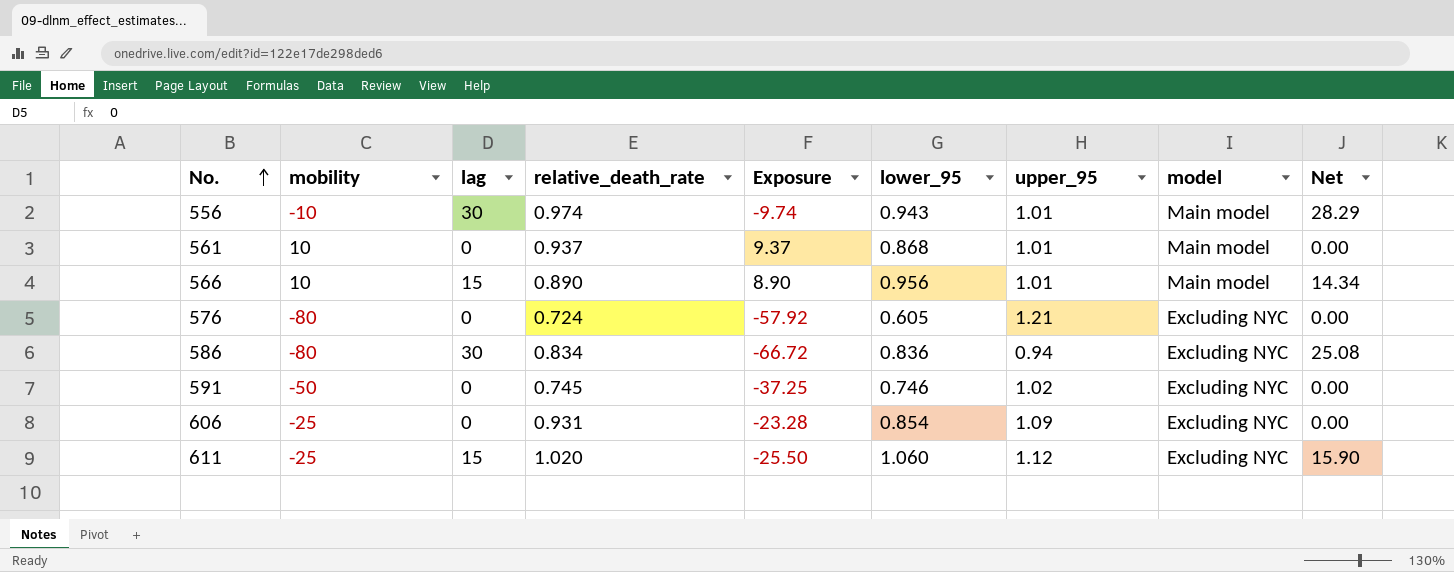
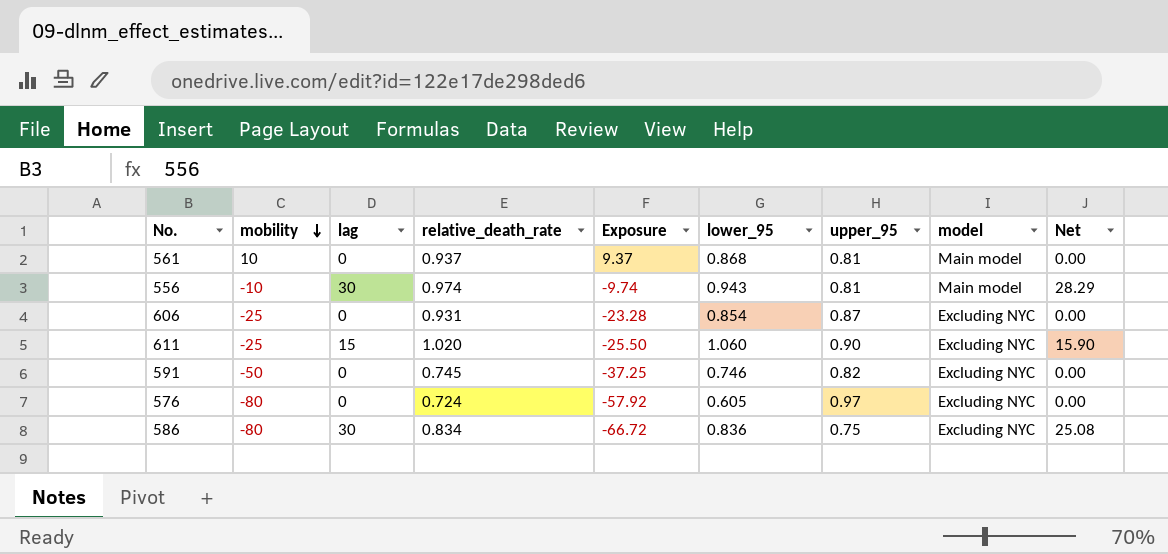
row order: No. ascending -> mobility descending
row 566: 10 | 15 | 0.890 | 8.90 | 0.956 | 1.01 | Main model | 14.34 -> none
561 | upper_95: 1.01 -> 0.81
556 | upper_95: 1.01 -> 0.81
606 | upper_95: 1.09 -> 0.87
611 | upper_95: 1.12 -> 0.90
591 | upper_95: 1.02 -> 0.82
576 | upper_95: 1.21 -> 0.97
586 | upper_95: 0.94 -> 0.75

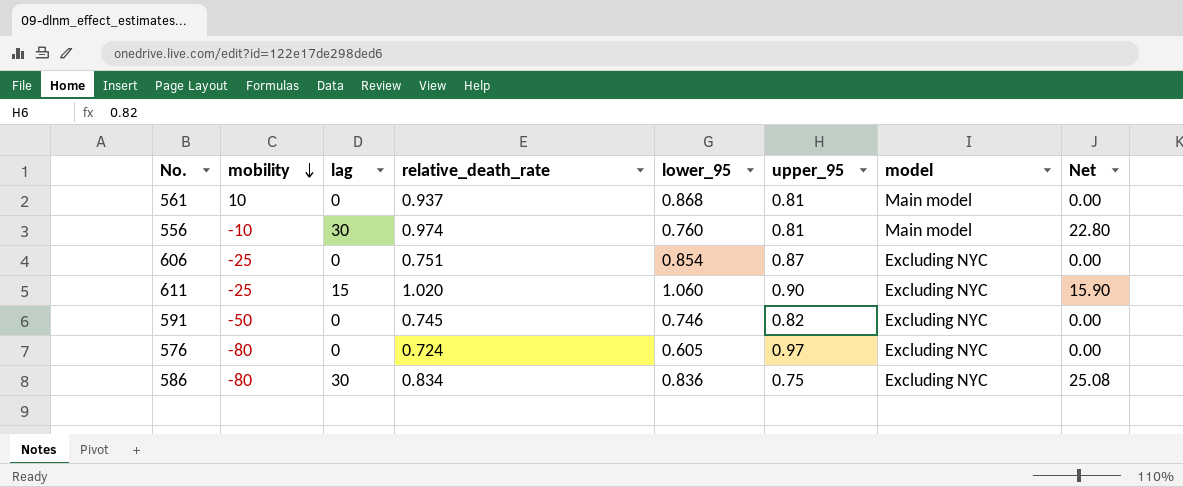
column Exposure | formula: [mobility] * [relative_death_rate] -> none
556 | lower_95: 0.943 -> 0.760
556 | Net: 28.29 -> 22.80
606 | relative_death_rate: 0.931 -> 0.751

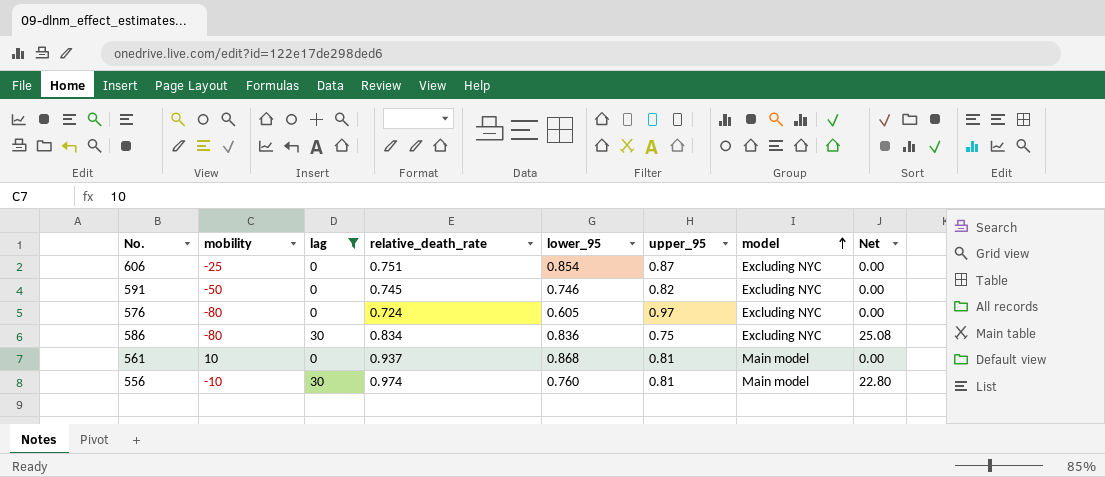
filter: none -> lag != 15
row order: mobility descending -> model ascending

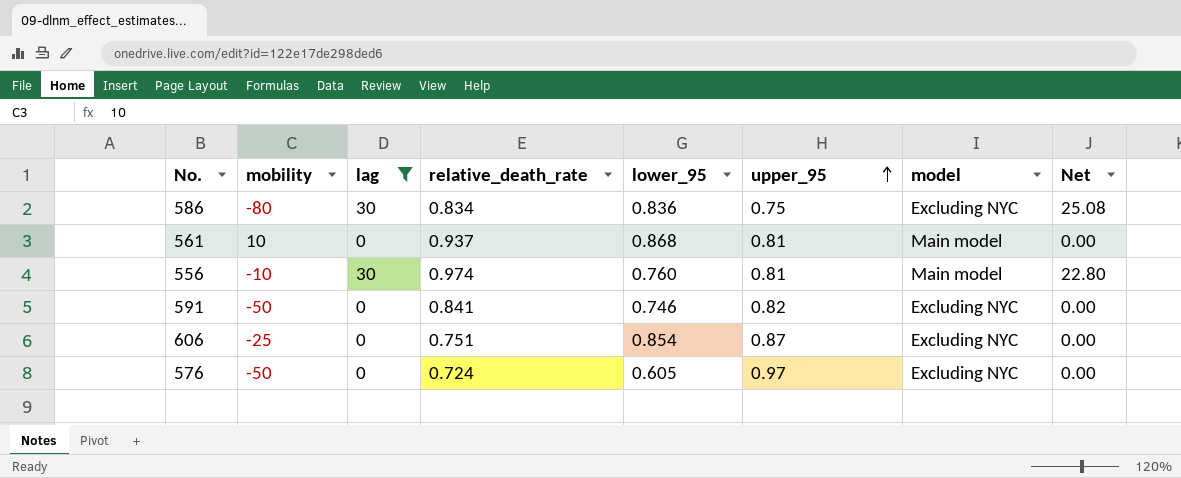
row order: model ascending -> upper_95 ascending
591 | relative_death_rate: 0.745 -> 0.841
576 | mobility: -80 -> -50

